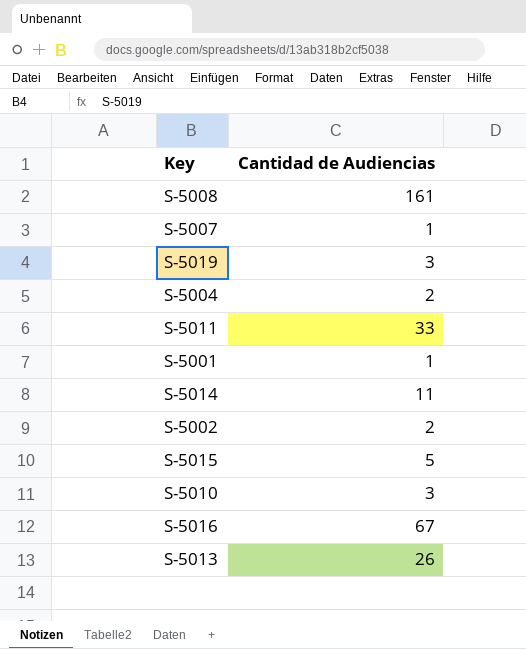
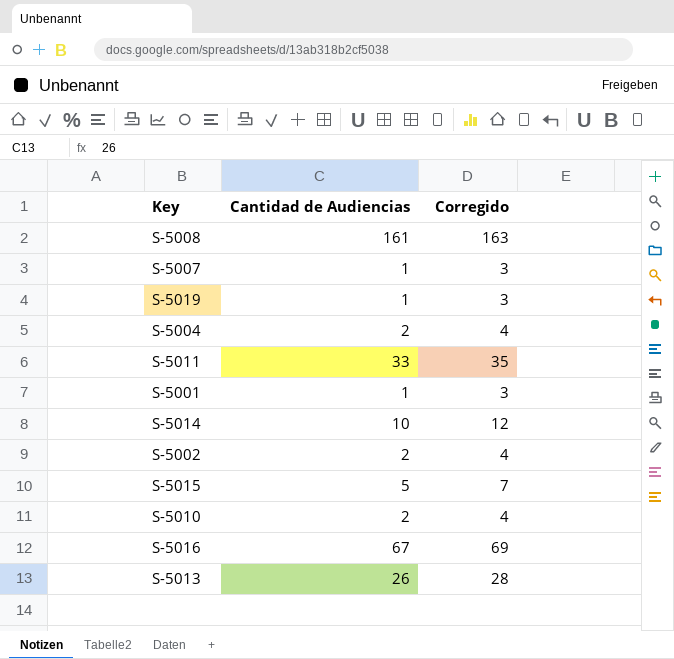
column Corregido | formula: none -> [Cantidad de Audiencias] + 2
S-5019 | Cantidad de Audiencias: 3 -> 1
S-5014 | Cantidad de Audiencias: 11 -> 10
S-5010 | Cantidad de Audiencias: 3 -> 2

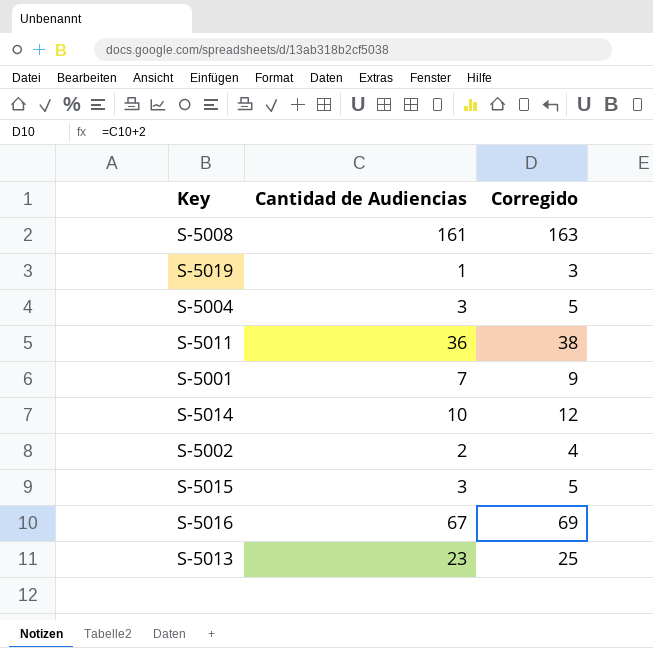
row S-5007: 1 | 3 -> none
row S-5010: 2 | 4 -> none
S-5004 | Cantidad de Audiencias: 2 -> 3
S-5004 | Corregido: 4 -> 5
S-5011 | Cantidad de Audiencias: 33 -> 36
S-5011 | Corregido: 35 -> 38
S-5001 | Cantidad de Audiencias: 1 -> 7
S-5001 | Corregido: 3 -> 9
S-5015 | Cantidad de Audiencias: 5 -> 3
S-5015 | Corregido: 7 -> 5
S-5013 | Cantidad de Audiencias: 26 -> 23
S-5013 | Corregido: 28 -> 25

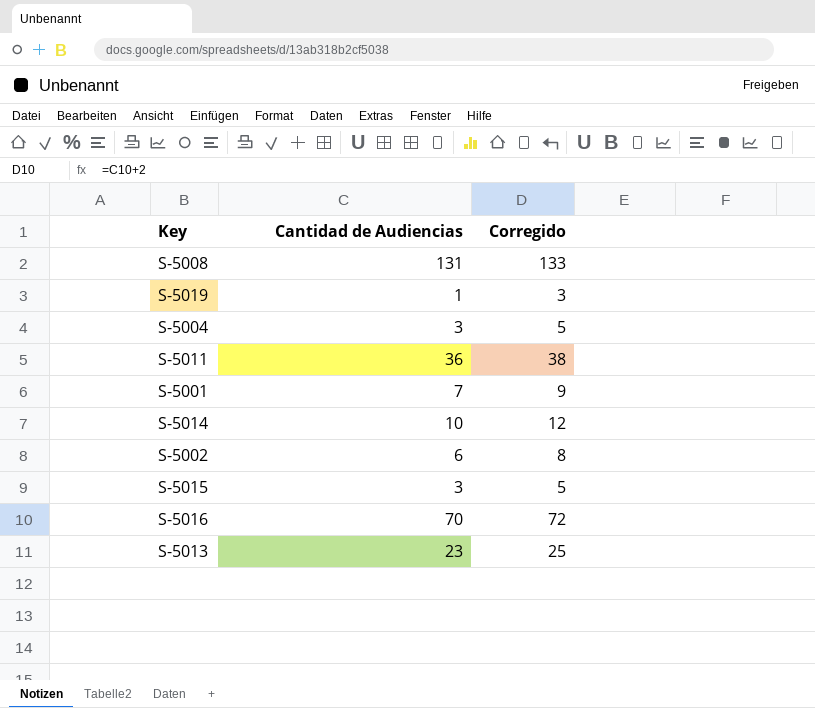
S-5008 | Cantidad de Audiencias: 161 -> 131
S-5008 | Corregido: 163 -> 133
S-5002 | Cantidad de Audiencias: 2 -> 6
S-5002 | Corregido: 4 -> 8
S-5016 | Cantidad de Audiencias: 67 -> 70
S-5016 | Corregido: 69 -> 72

